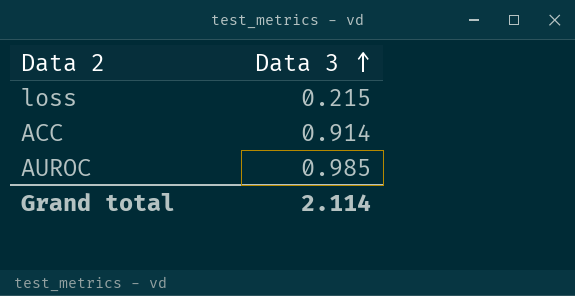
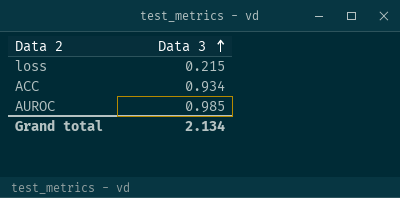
ACC | Data 3: 0.914 -> 0.934
Grand total | Data 3: 2.114 -> 2.134

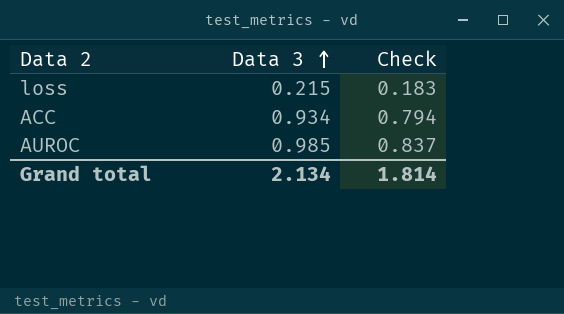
column Check | formula: none -> [Data 3] * 0.85

